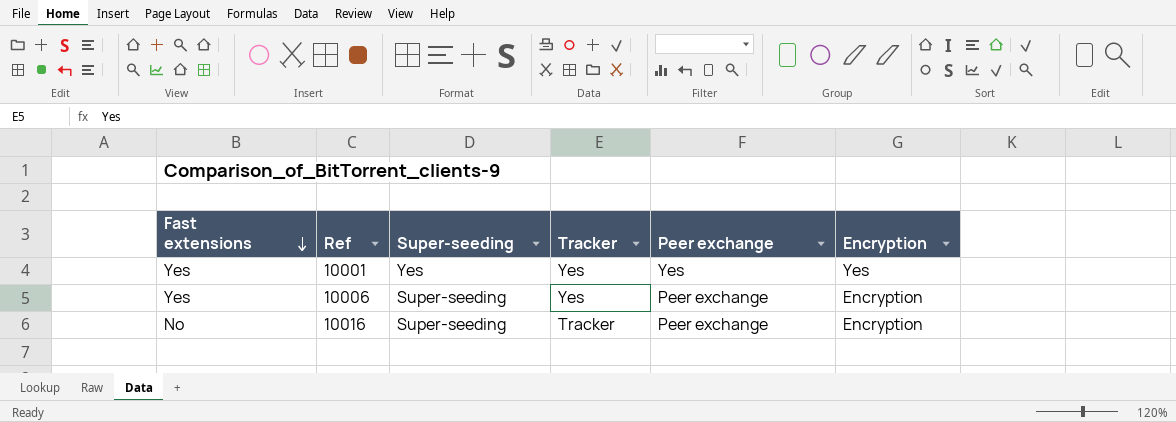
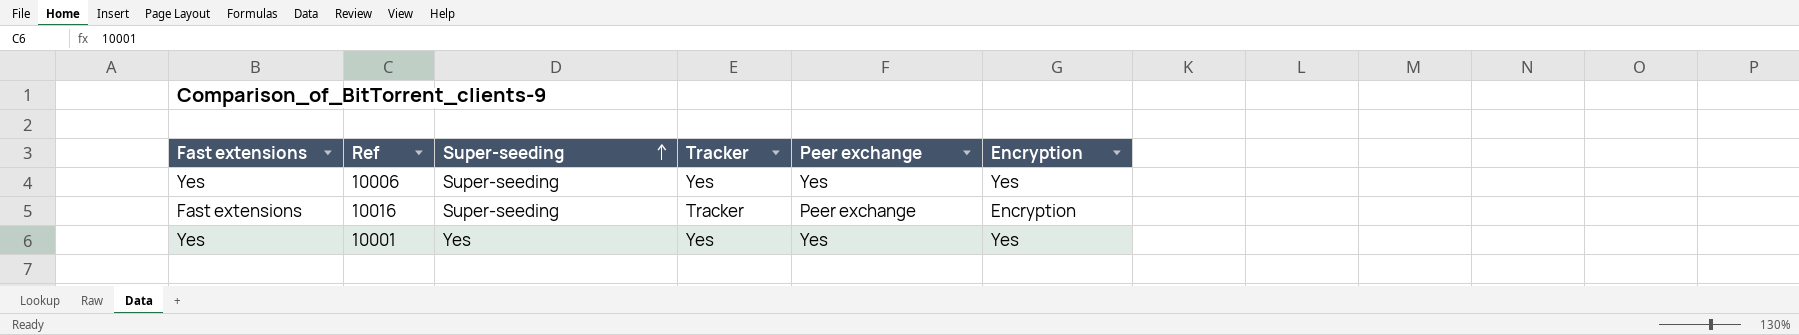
row order: Fast extensions descending -> Super-seeding ascending
10006 | Peer exchange: Peer exchange -> Yes
10006 | Encryption: Encryption -> Yes
10016 | Fast extensions: No -> Fast extensions

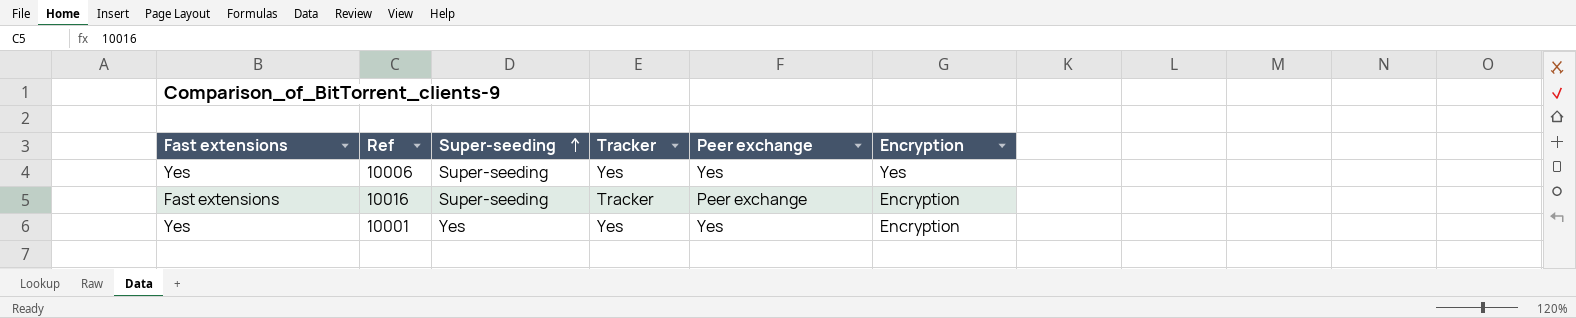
10001 | Encryption: Yes -> Encryption

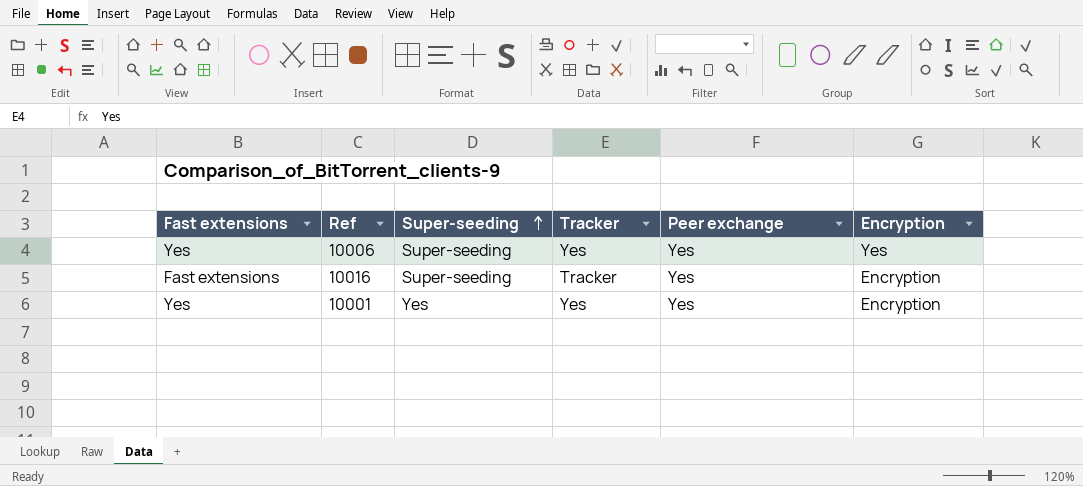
10016 | Peer exchange: Peer exchange -> Yes

